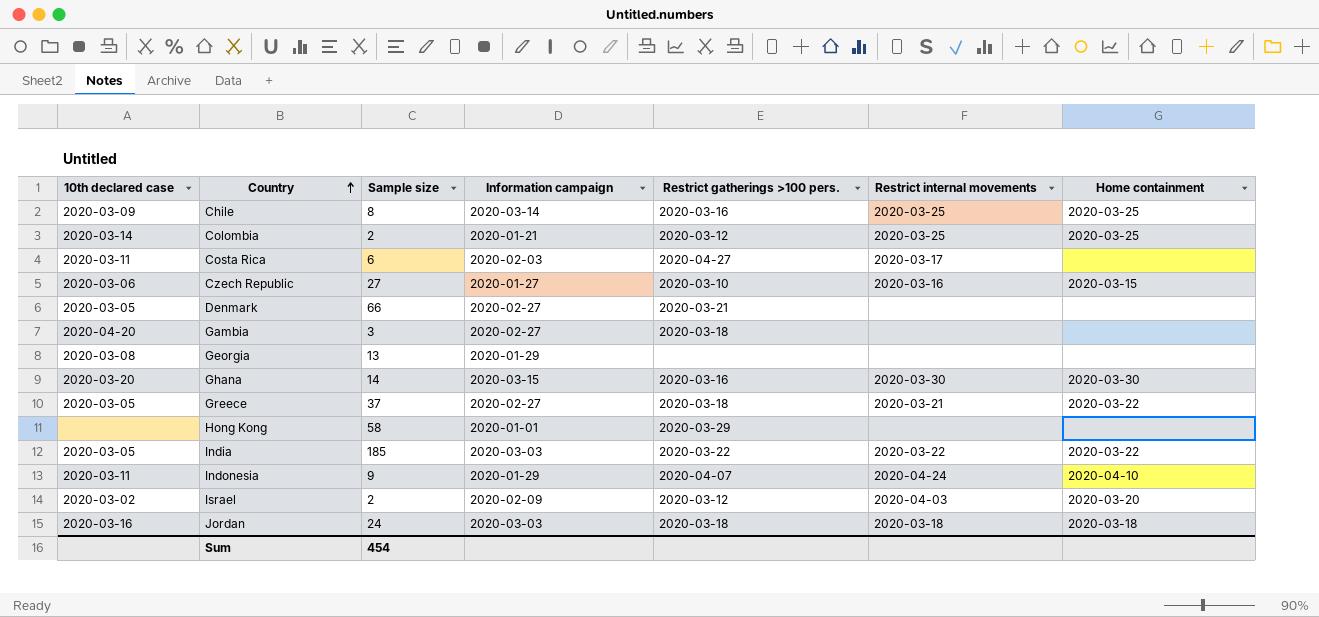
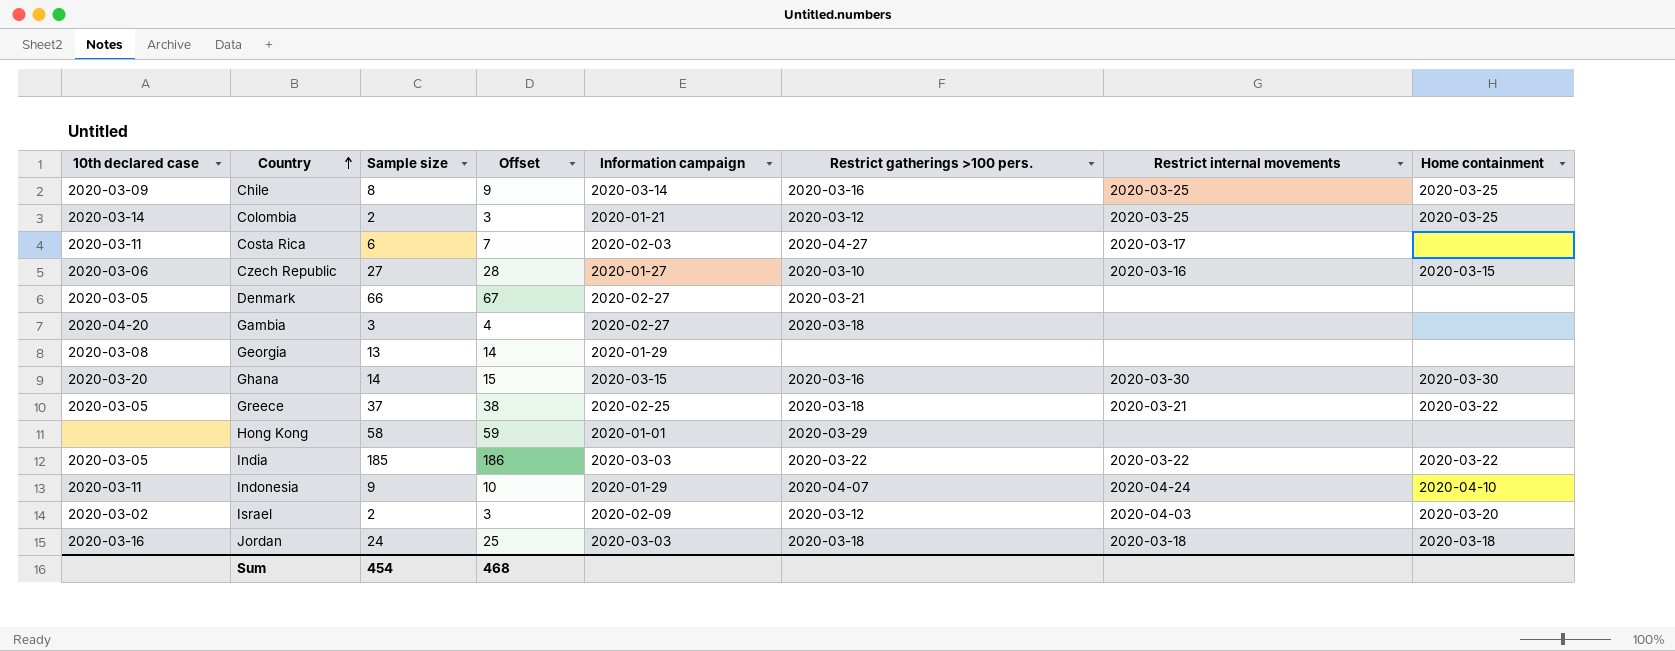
column Offset | formula: none -> [Sample size] + 1
Greece | Information campaign: 2020-02-27 -> 2020-02-25

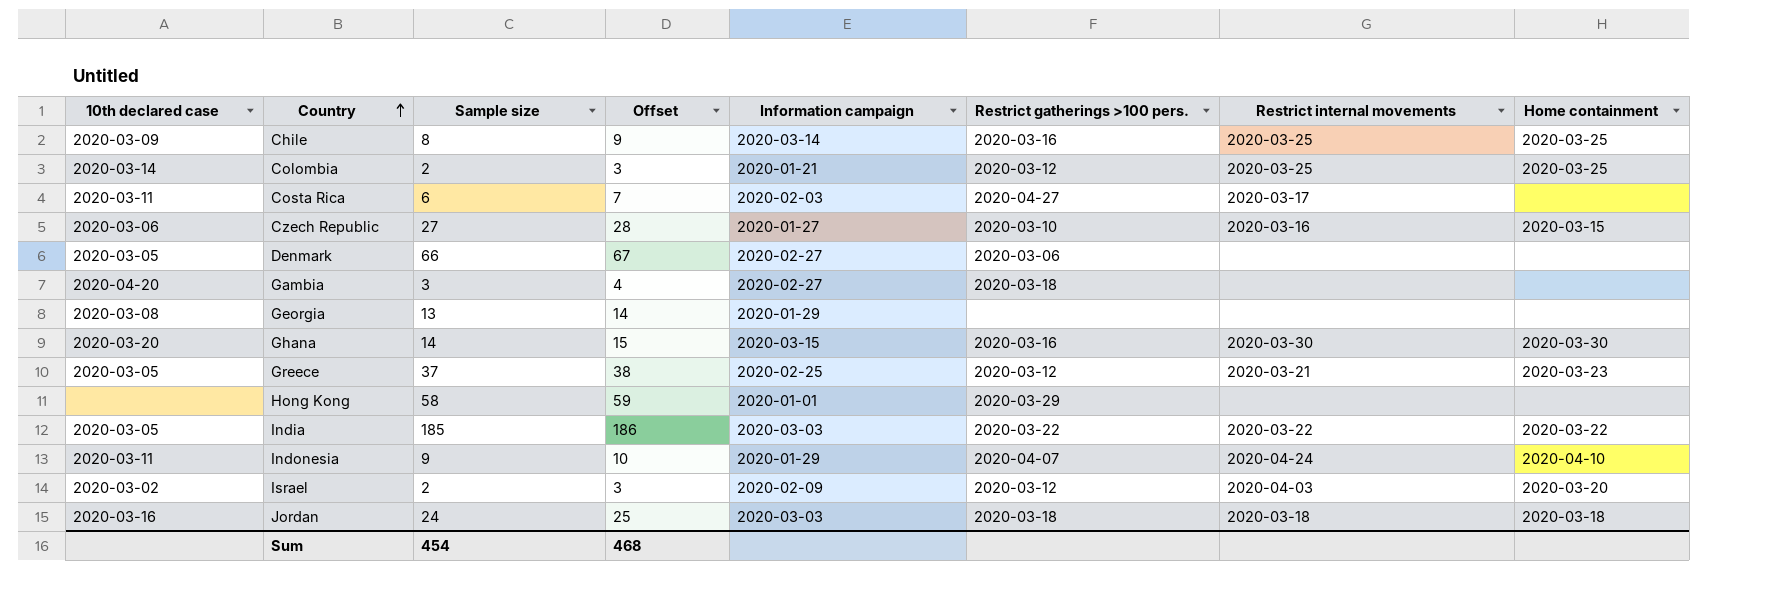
Denmark | Restrict gatherings >100 pers.: 2020-03-21 -> 2020-03-06
Greece | Restrict gatherings >100 pers.: 2020-03-18 -> 2020-03-12
Greece | Home containment: 2020-03-22 -> 2020-03-23

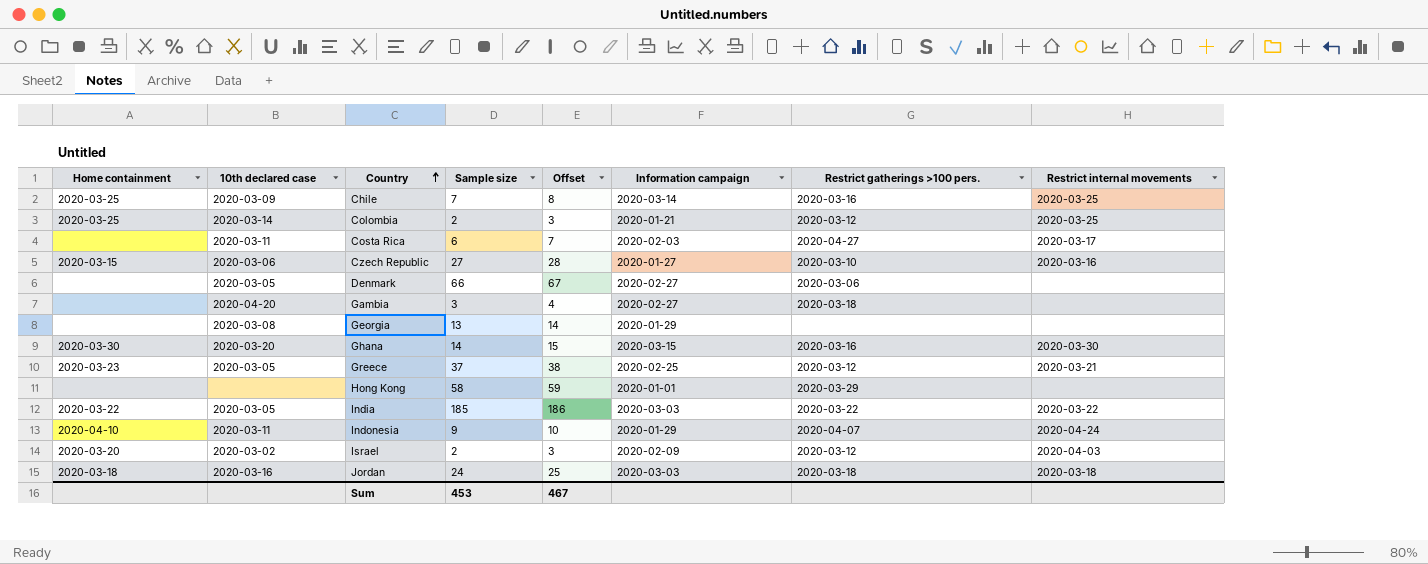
column Home containment | position: 8 -> 1
Chile | Sample size: 8 -> 7
Chile | Offset: 9 -> 8
Sum | Sample size: 454 -> 453
Sum | Offset: 468 -> 467

